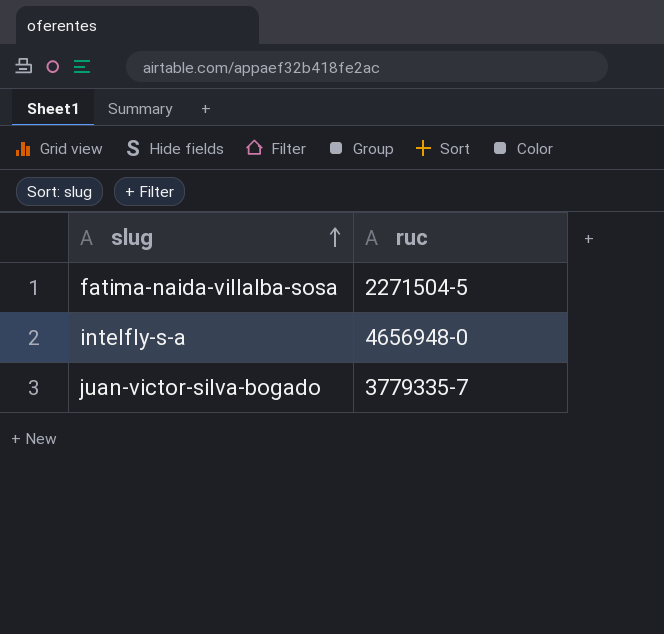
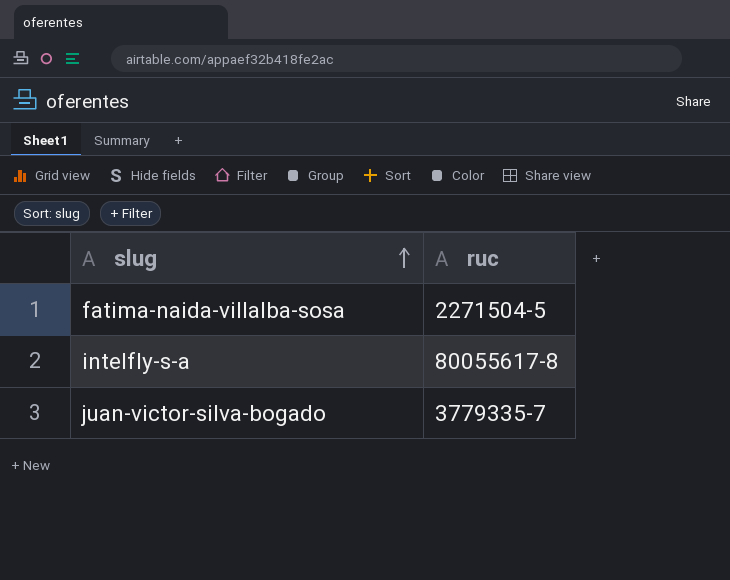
intelfly-s-a | ruc: 4656948-0 -> 80055617-8

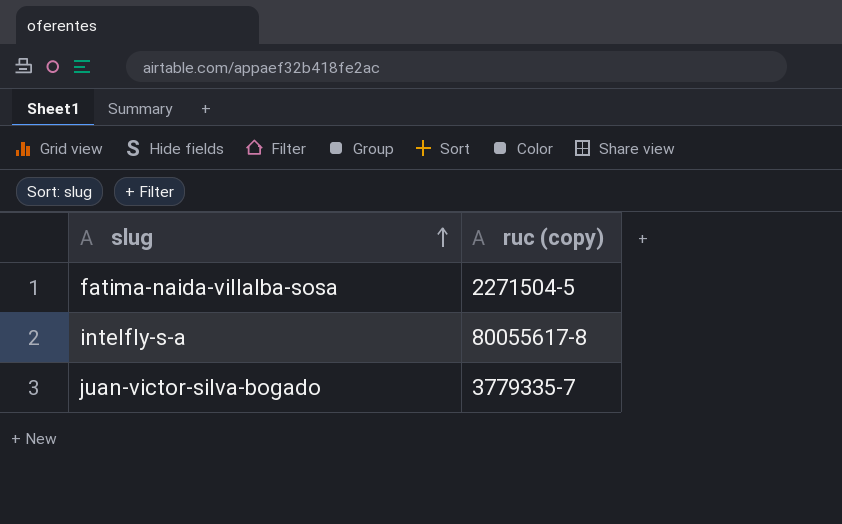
column name: ruc -> ruc (copy)

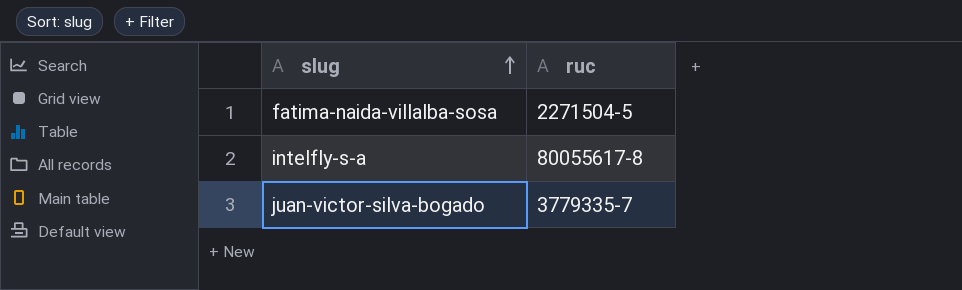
column name: ruc (copy) -> ruc

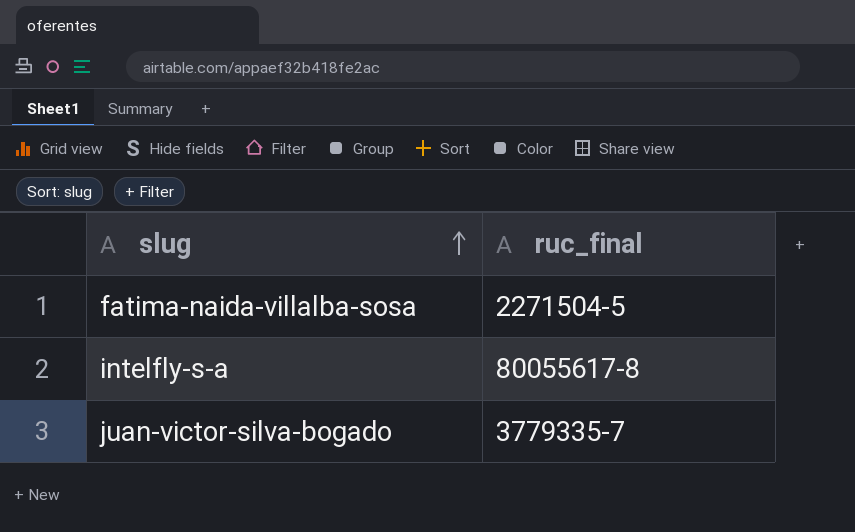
column name: ruc -> ruc_final

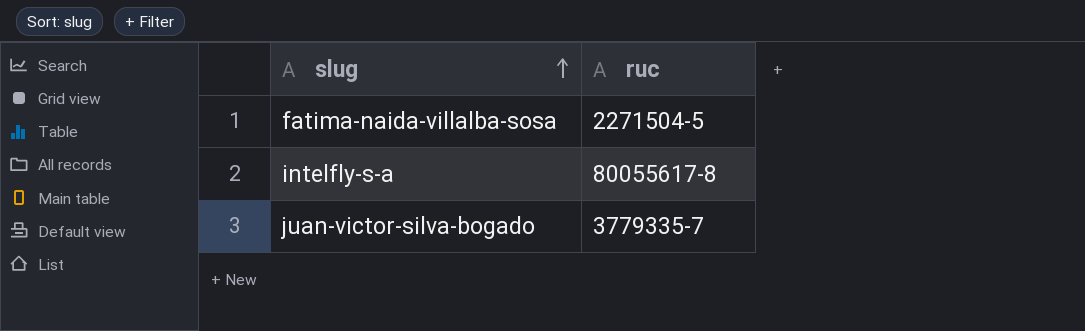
column name: ruc_final -> ruc

